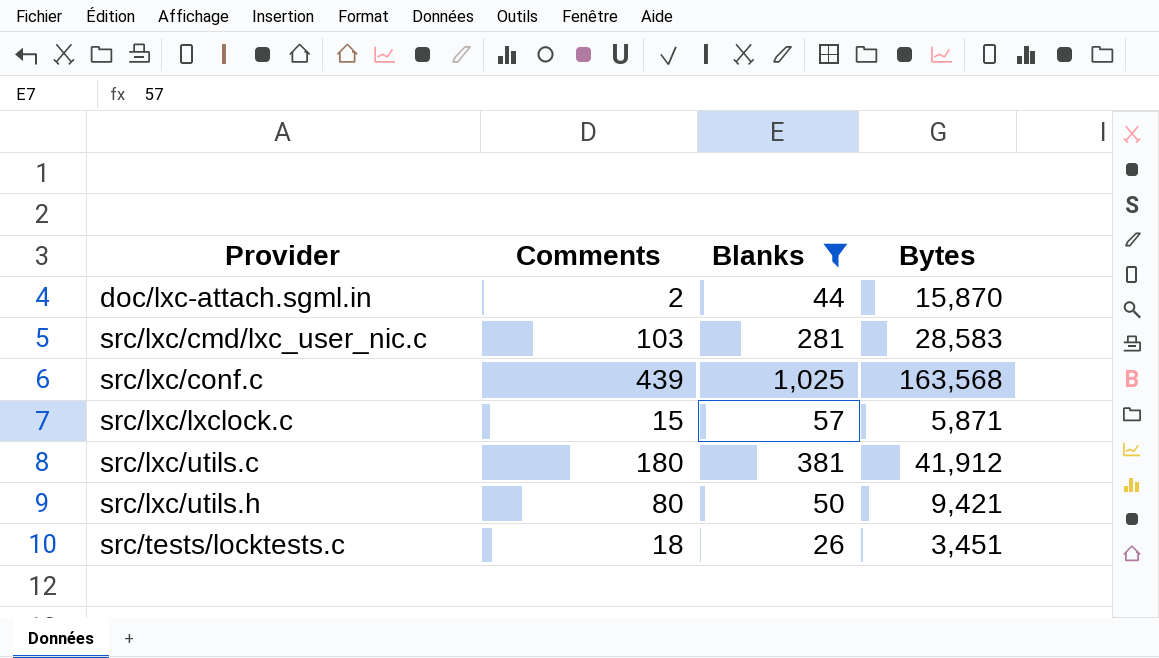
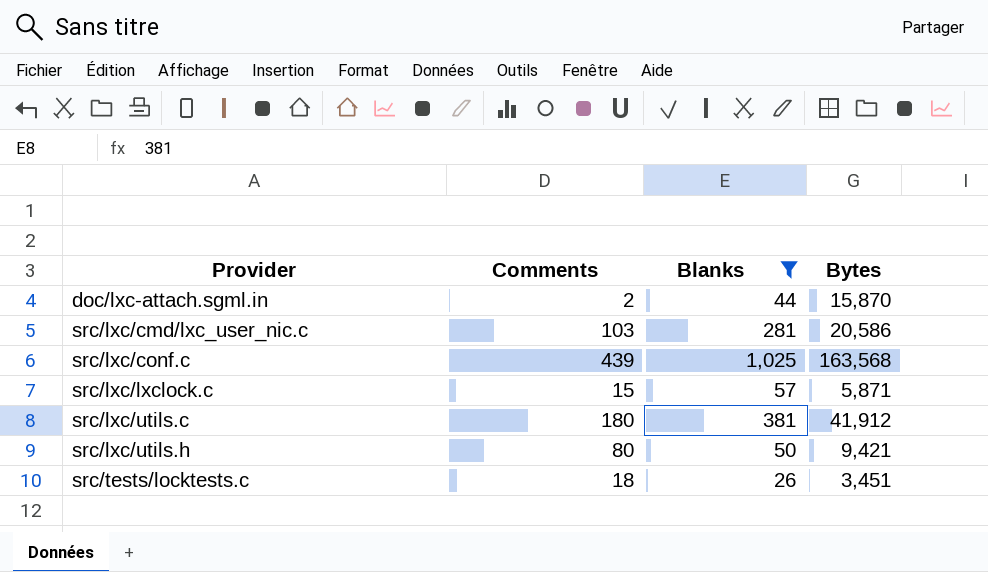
src/lxc/cmd/lxc_user_nic.c | Bytes: 28,583 -> 20,586

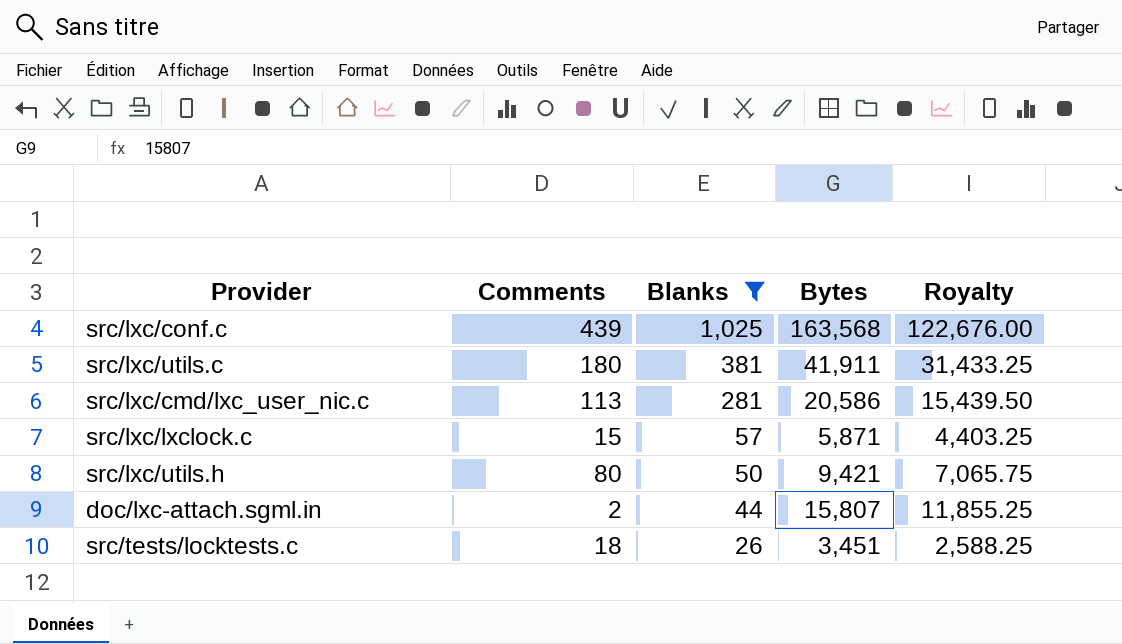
row order: Provider ascending -> Blanks descending
column Royalty | formula: none -> [Bytes] * 0.75
src/lxc/utils.c | Bytes: 41,912 -> 41,911
src/lxc/cmd/lxc_user_nic.c | Comments: 103 -> 113
doc/lxc-attach.sgml.in | Bytes: 15,870 -> 15,807

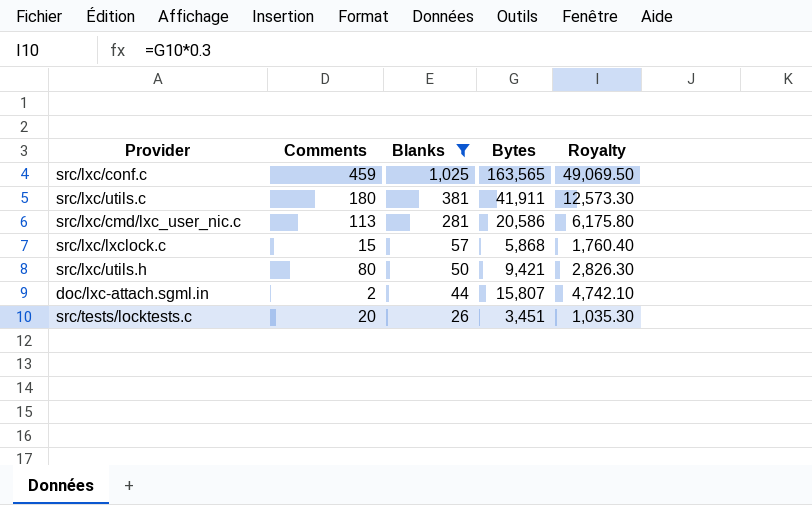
column Royalty | formula: [Bytes] * 0.75 -> [Bytes] * 0.3
src/lxc/conf.c | Comments: 439 -> 459
src/lxc/conf.c | Bytes: 163,568 -> 163,565
src/lxc/lxclock.c | Bytes: 5,871 -> 5,868
src/tests/locktests.c | Comments: 18 -> 20

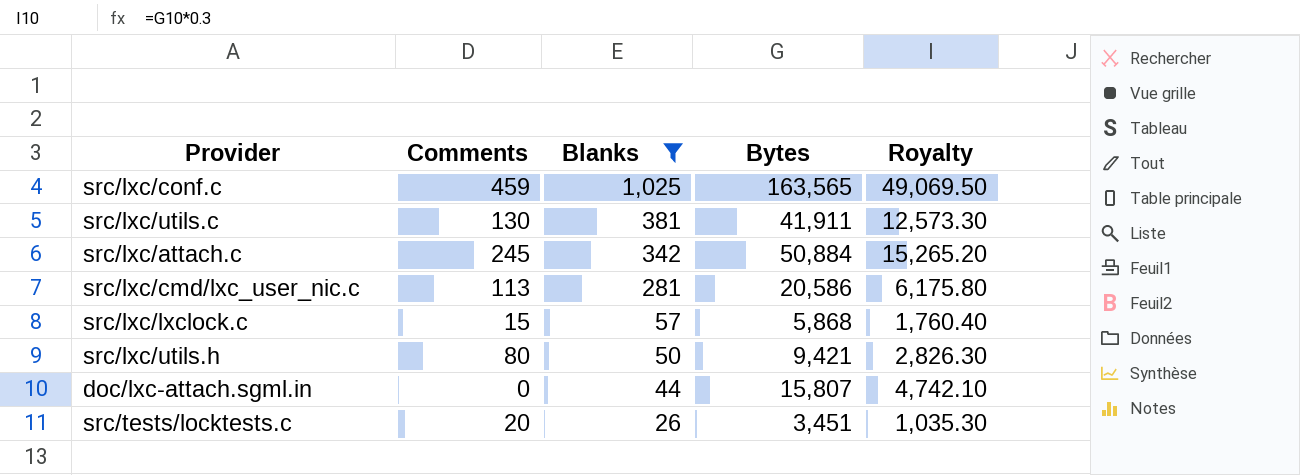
src/lxc/utils.c | Comments: 180 -> 130
row src/lxc/attach.c: none -> 245 | 342 | 50,884 | 15,265.20
doc/lxc-attach.sgml.in | Comments: 2 -> 0

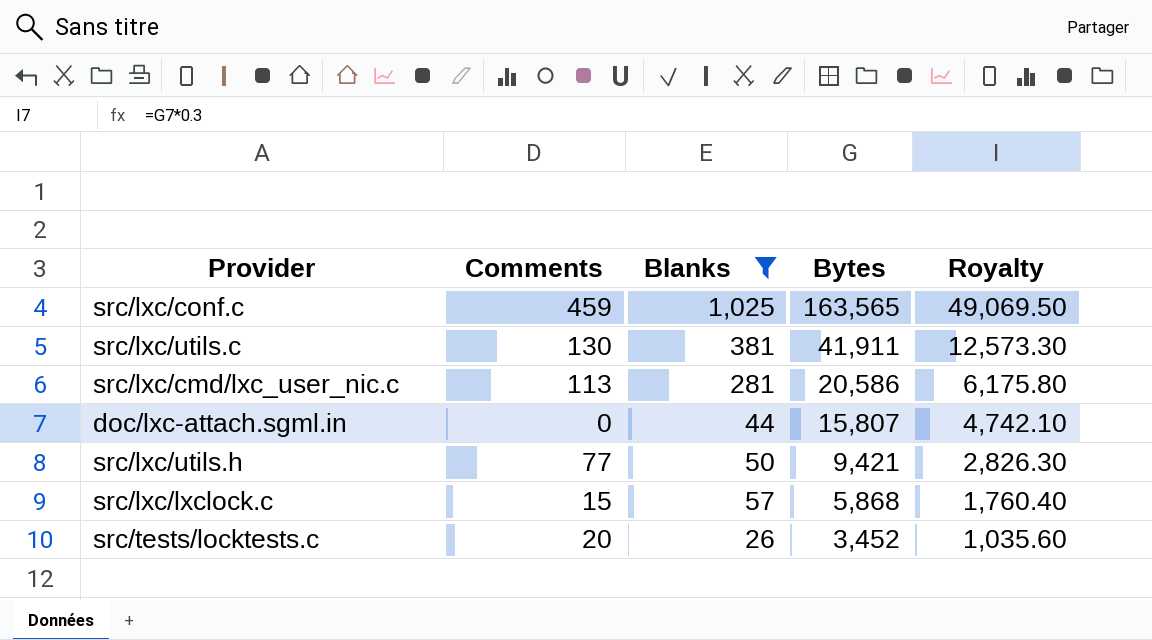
row order: Blanks descending -> Bytes descending
row src/lxc/attach.c: 245 | 342 | 50,884 | 15,265.20 -> none
src/lxc/utils.h | Comments: 80 -> 77
src/tests/locktests.c | Bytes: 3,451 -> 3,452
src/tests/locktests.c | Royalty: 1,035.30 -> 1,035.60

